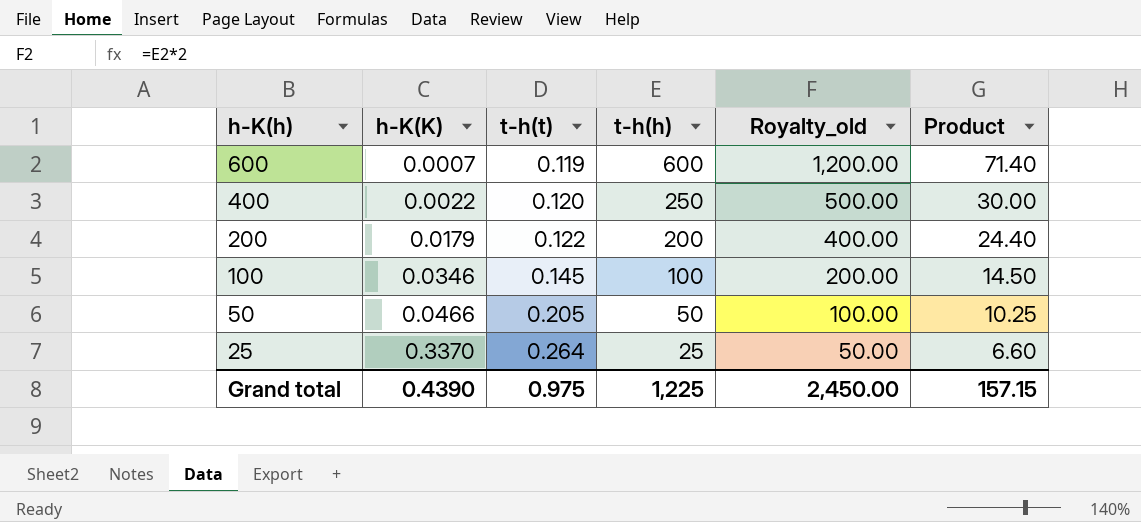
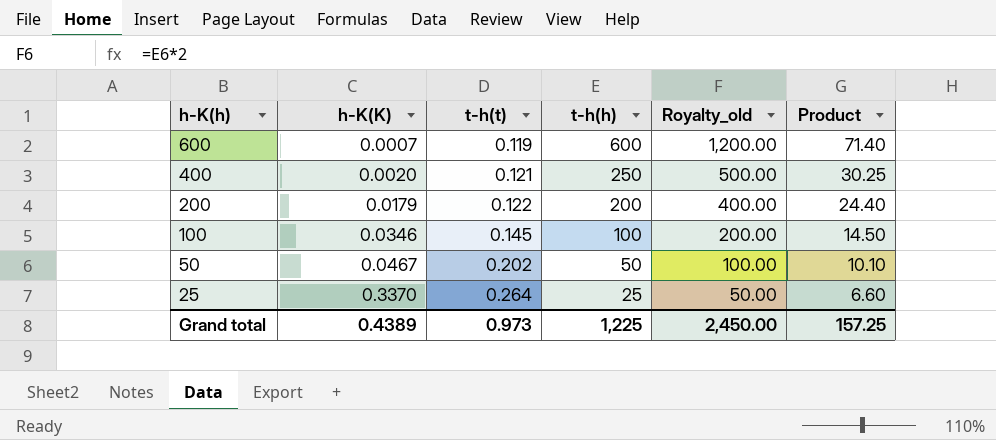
400 | h-K(K): 0.0022 -> 0.0020
400 | t-h(t): 0.120 -> 0.121
400 | Product: 30.00 -> 30.25
50 | h-K(K): 0.0466 -> 0.0467
50 | t-h(t): 0.205 -> 0.202
50 | Product: 10.25 -> 10.10
Grand total | h-K(K): 0.4390 -> 0.4389
Grand total | t-h(t): 0.975 -> 0.973
Grand total | Product: 157.15 -> 157.25

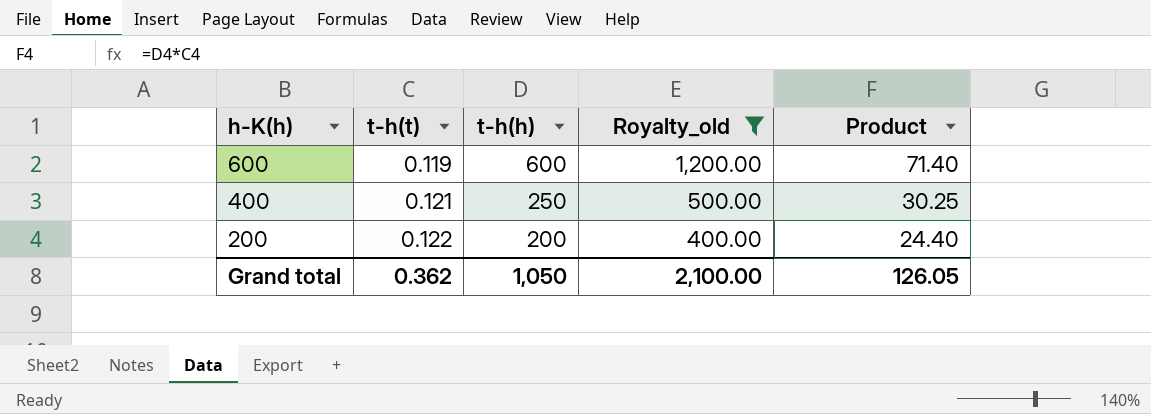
filter: none -> Royalty_old >= 400.00
column h-K(K) | position: 2 -> none
Grand total | t-h(t): 0.973 -> 0.362
Grand total | t-h(h): 1,225 -> 1,050
Grand total | Royalty_old: 2,450.00 -> 2,100.00
Grand total | Product: 157.25 -> 126.05

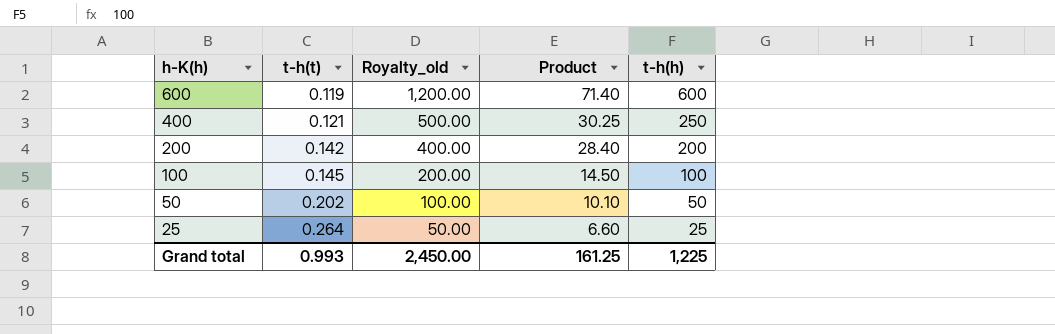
filter: Royalty_old >= 400.00 -> none
column t-h(h) | position: 3 -> 5
200 | t-h(t): 0.122 -> 0.142
200 | Product: 24.40 -> 28.40
Grand total | t-h(t): 0.362 -> 0.993
Grand total | Royalty_old: 2,100.00 -> 2,450.00
Grand total | Product: 126.05 -> 161.25
Grand total | t-h(h): 1,050 -> 1,225

